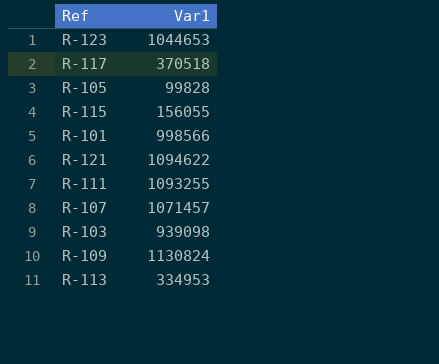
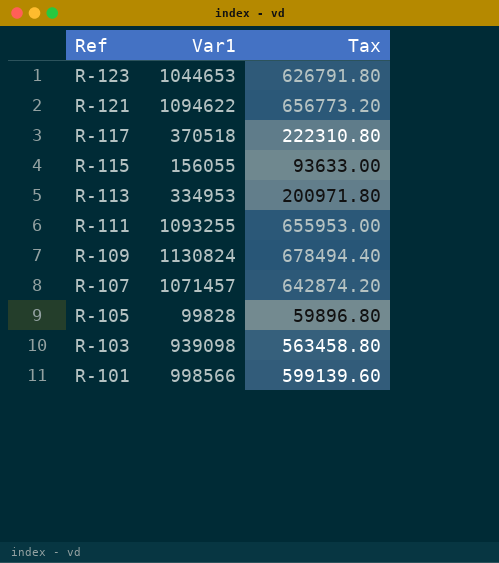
row order: none -> Ref descending
column Tax | formula: none -> [Var1] * 0.6

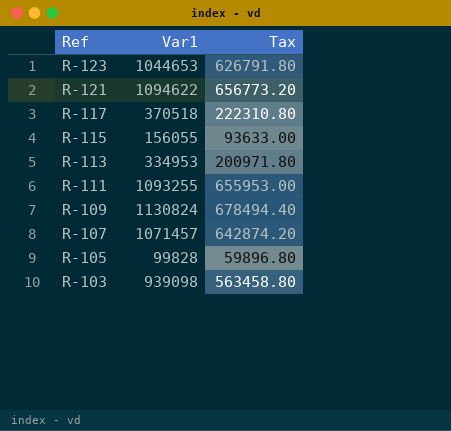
row R-101: 998566 | 599139.60 -> none

